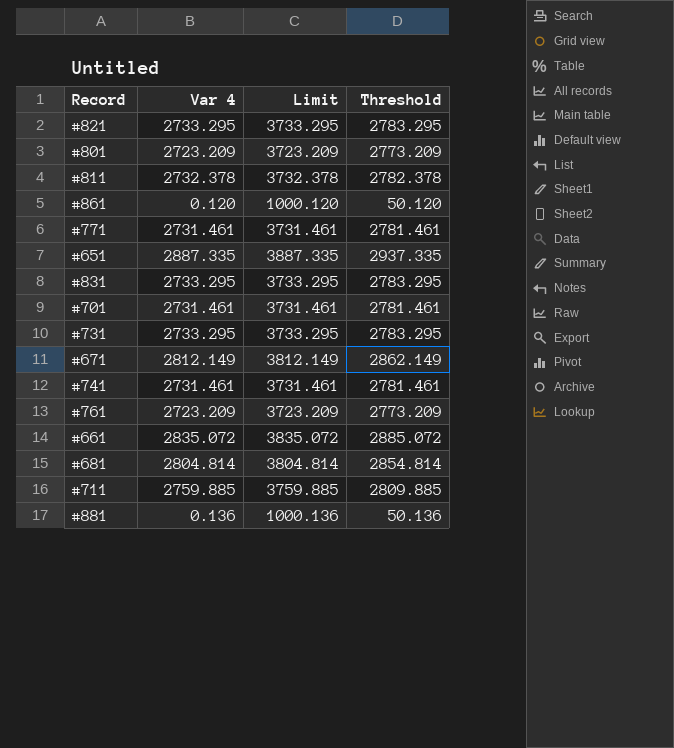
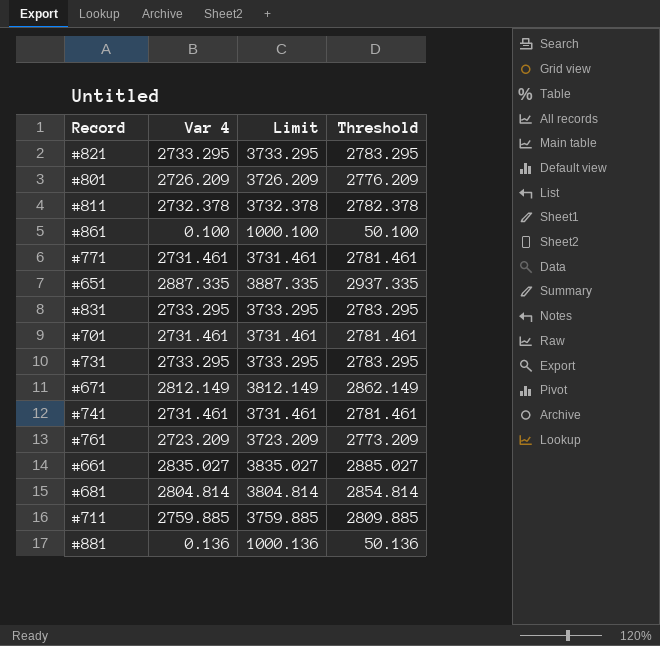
#801 | Var 4: 2723.209 -> 2726.209
#801 | Limit: 3723.209 -> 3726.209
#801 | Threshold: 2773.209 -> 2776.209
#861 | Var 4: 0.120 -> 0.100
#861 | Limit: 1000.120 -> 1000.100
#861 | Threshold: 50.120 -> 50.100
#661 | Var 4: 2835.072 -> 2835.027
#661 | Limit: 3835.072 -> 3835.027
#661 | Threshold: 2885.072 -> 2885.027

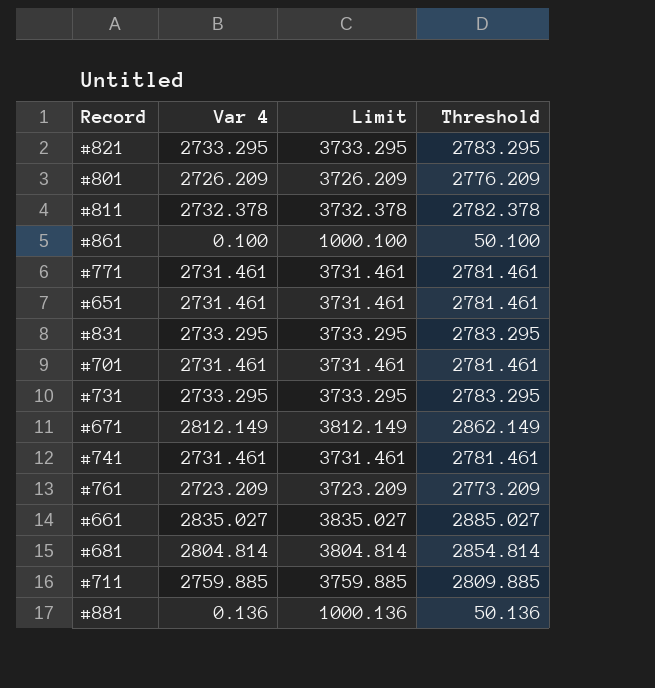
#651 | Var 4: 2887.335 -> 2731.461
#651 | Limit: 3887.335 -> 3731.461
#651 | Threshold: 2937.335 -> 2781.461

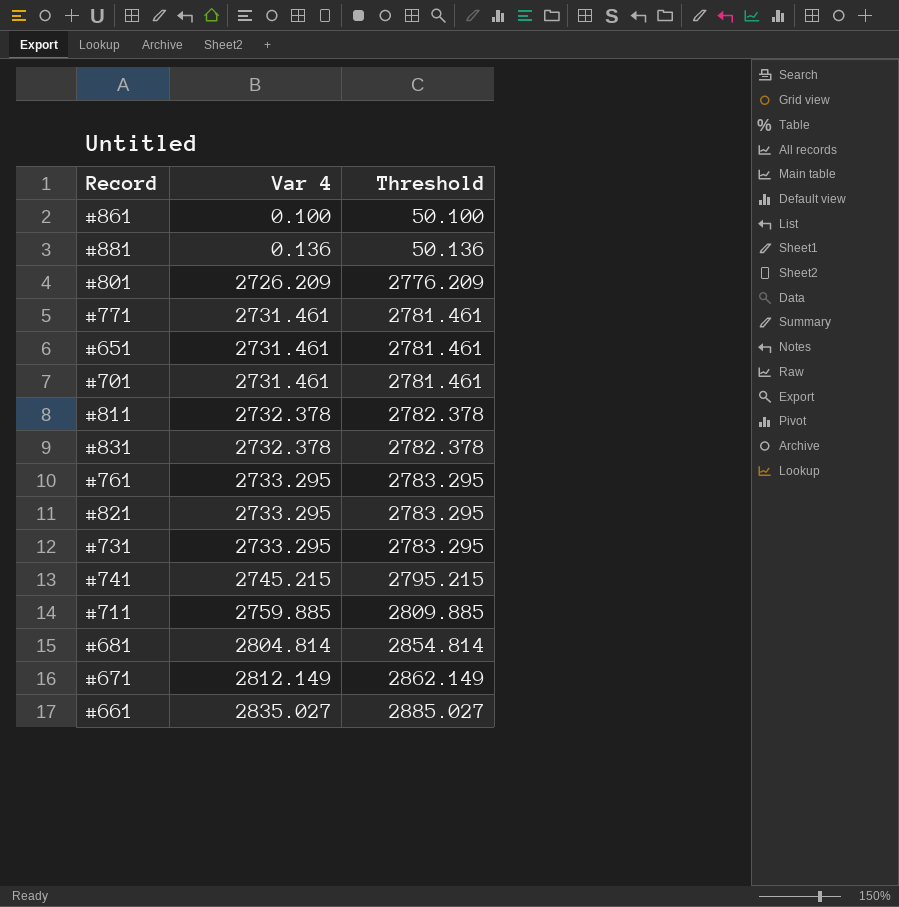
row order: none -> Var 4 ascending
column Limit | formula: [Var 4] + 1000 -> none
#831 | Var 4: 2733.295 -> 2732.378
#831 | Threshold: 2783.295 -> 2782.378
#761 | Var 4: 2723.209 -> 2733.295
#761 | Threshold: 2773.209 -> 2783.295
#741 | Var 4: 2731.461 -> 2745.215
#741 | Threshold: 2781.461 -> 2795.215

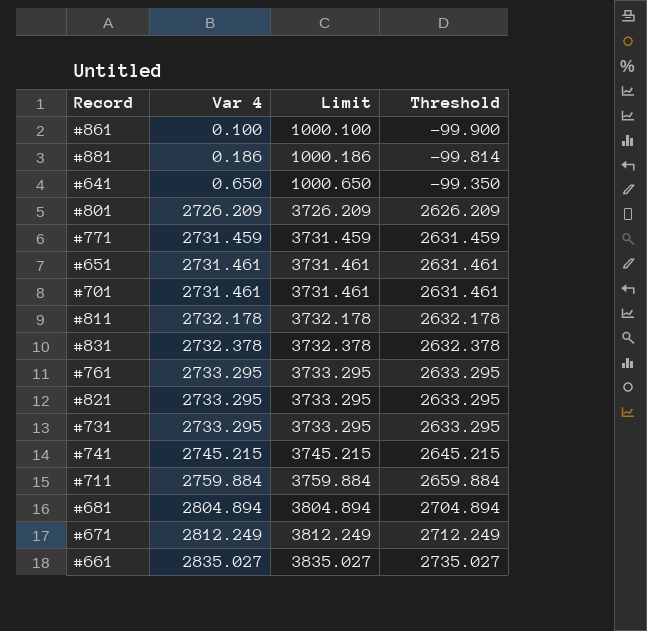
column Limit | formula: none -> [Var 4] + 1000
column Threshold | formula: [Var 4] + 50 -> [Var 4] - 100
#881 | Var 4: 0.136 -> 0.186
row #641: none -> 0.650 | 1000.650 | -99.350
#771 | Var 4: 2731.461 -> 2731.459
#811 | Var 4: 2732.378 -> 2732.178
#711 | Var 4: 2759.885 -> 2759.884
#681 | Var 4: 2804.814 -> 2804.894
#671 | Var 4: 2812.149 -> 2812.249

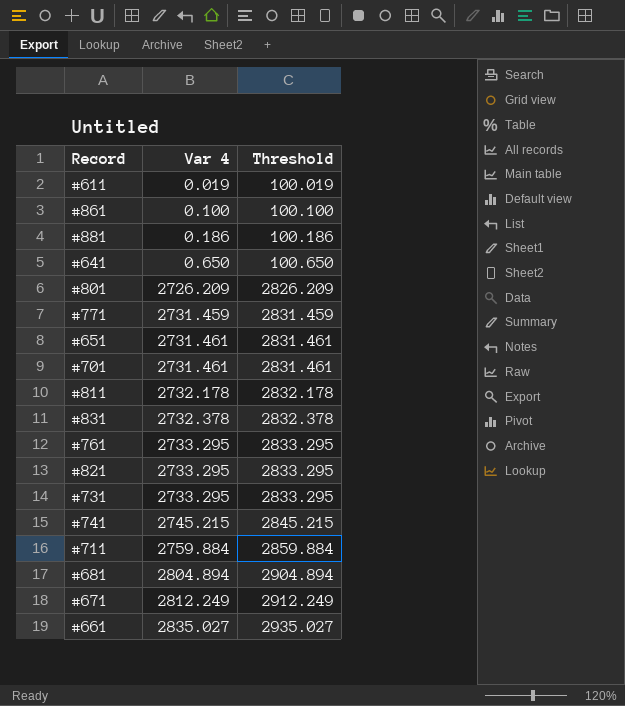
column Limit | formula: [Var 4] + 1000 -> none
column Threshold | formula: [Var 4] - 100 -> [Var 4] + 100
row #611: none -> 0.019 | 100.019

